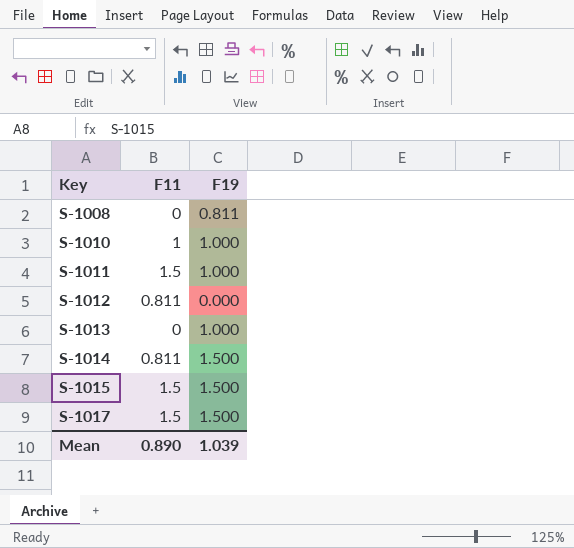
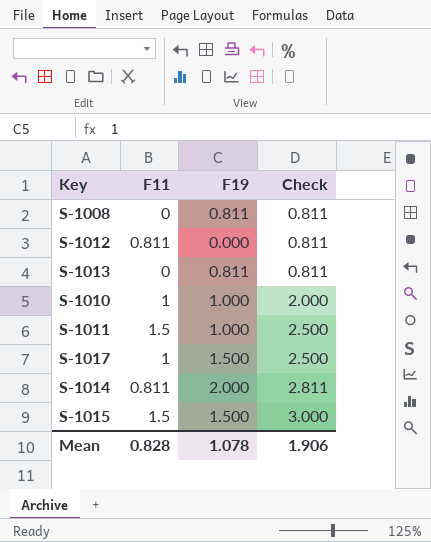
row order: Key ascending -> Check ascending
column Check | formula: none -> [F11] + [F19]
S-1013 | F19: 1.000 -> 0.811
S-1017 | F11: 1.5 -> 1
S-1014 | F19: 1.500 -> 2.000
Mean | F11: 0.890 -> 0.828
Mean | F19: 1.039 -> 1.078

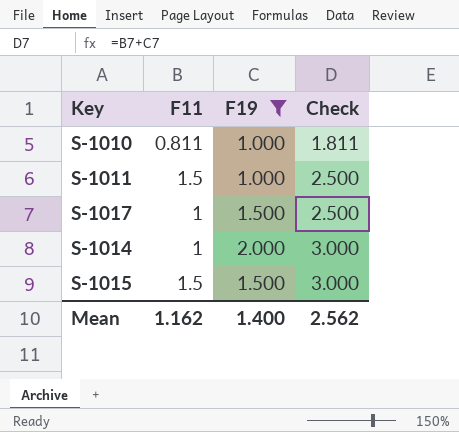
filter: none -> F19 >= 1.000
S-1010 | F11: 1 -> 0.811
S-1010 | Check: 2.000 -> 1.811
S-1014 | F11: 0.811 -> 1
S-1014 | Check: 2.811 -> 3.000
Mean | F11: 0.828 -> 1.162
Mean | F19: 1.078 -> 1.400
Mean | Check: 1.906 -> 2.562

